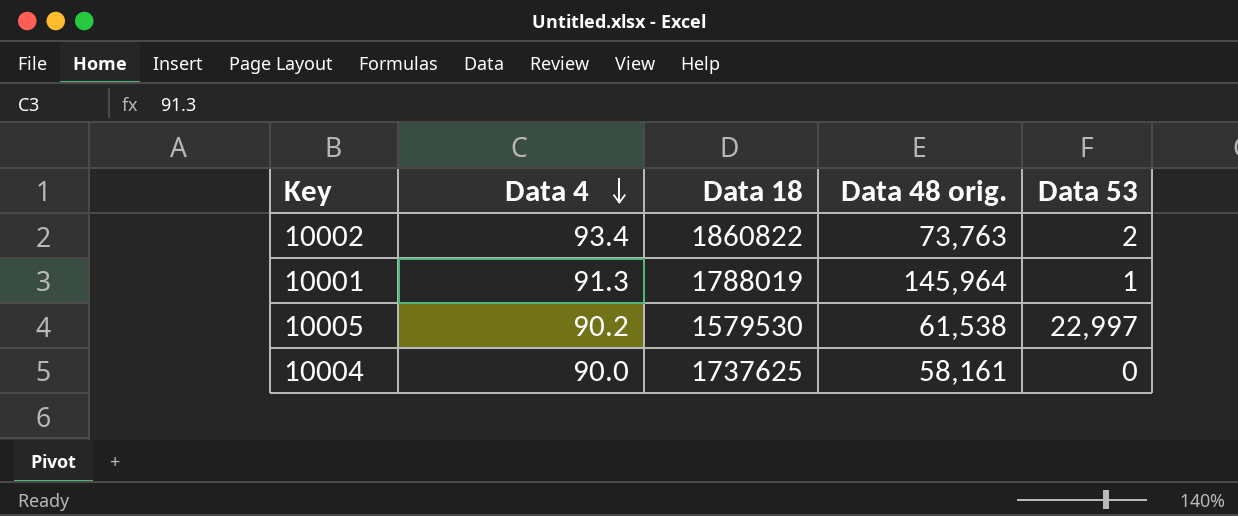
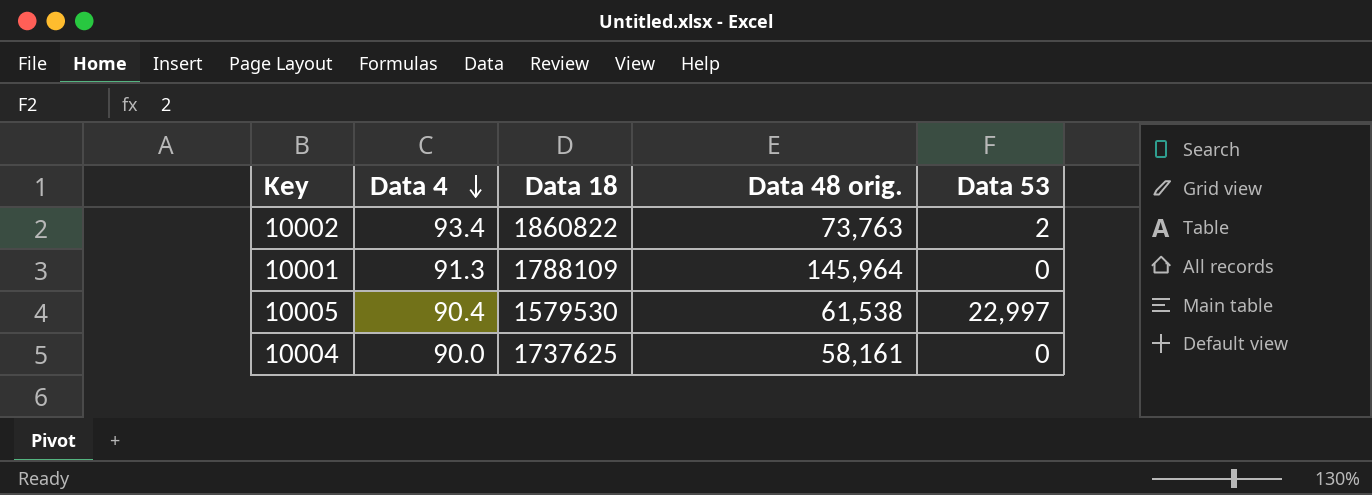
10001 | Data 18: 1788019 -> 1788109
10001 | Data 53: 1 -> 0
10005 | Data 4: 90.2 -> 90.4

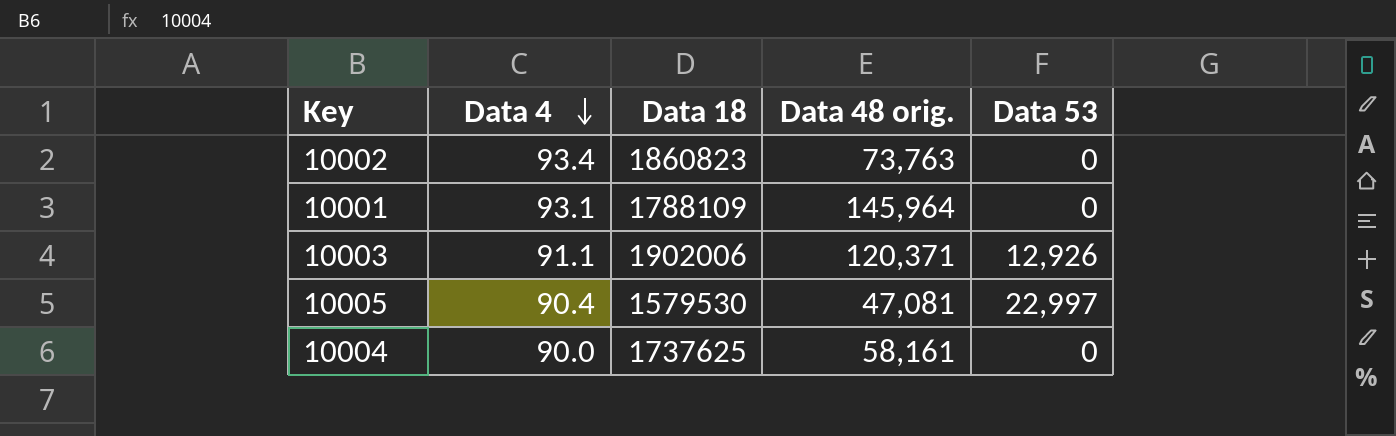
10002 | Data 18: 1860822 -> 1860823
10002 | Data 53: 2 -> 0
10001 | Data 4: 91.3 -> 93.1
row 10003: none -> 91.1 | 1902006 | 120,371 | 12,926
10005 | Data 48 orig.: 61,538 -> 47,081

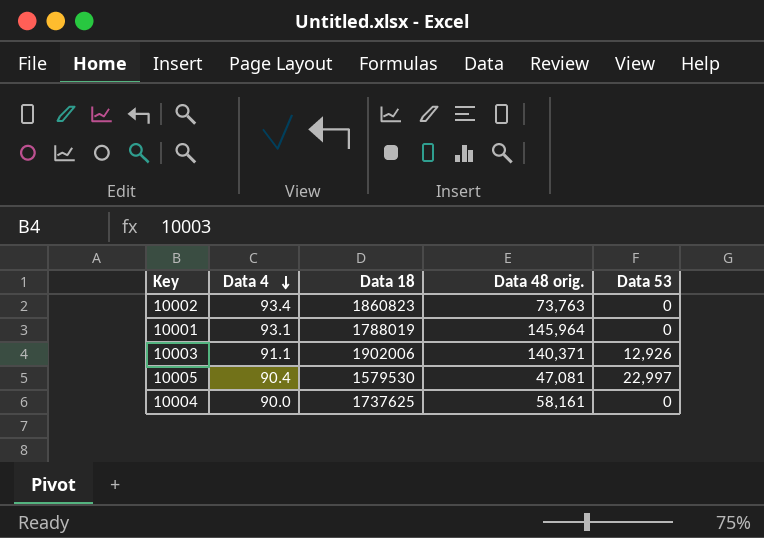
10001 | Data 18: 1788109 -> 1788019
10003 | Data 48 orig.: 120,371 -> 140,371

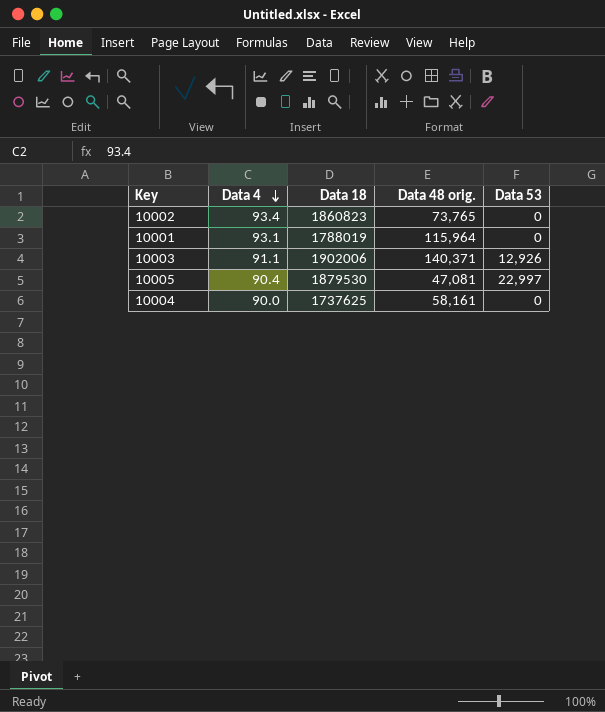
10002 | Data 48 orig.: 73,763 -> 73,765
10001 | Data 48 orig.: 145,964 -> 115,964
10005 | Data 18: 1579530 -> 1879530

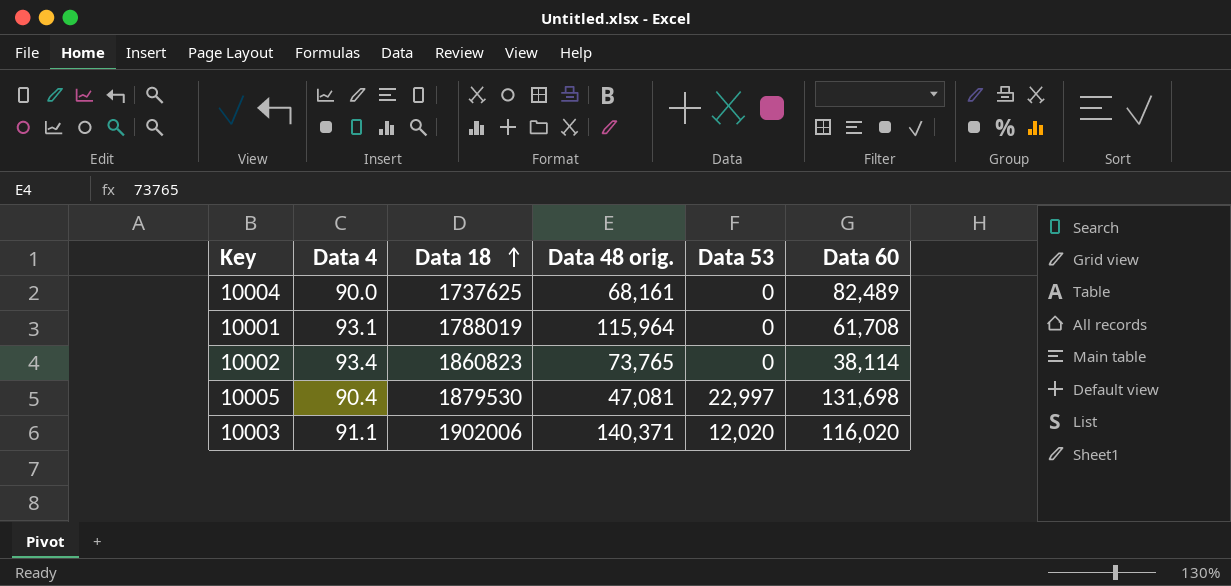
row order: Data 4 descending -> Data 18 ascending
column Data 60 | position: none -> 6
10004 | Data 48 orig.: 58,161 -> 68,161
10003 | Data 53: 12,926 -> 12,020

